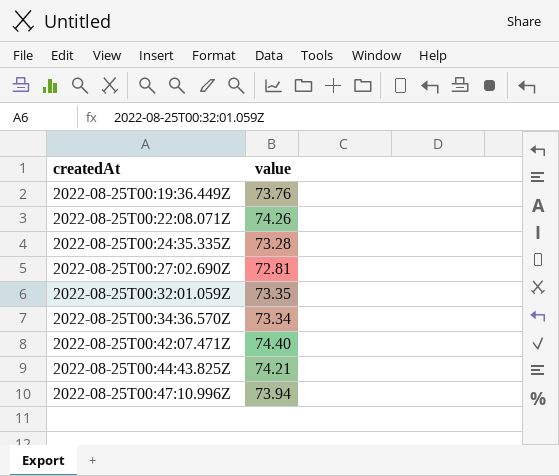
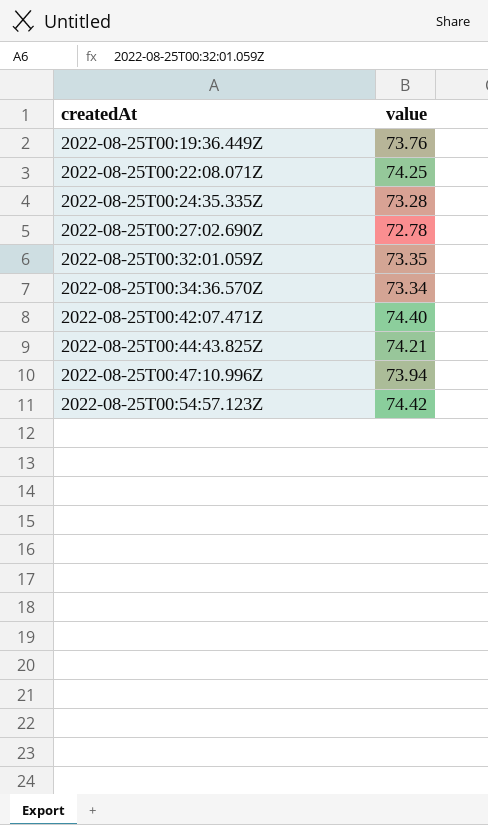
2022-08-25T00:22:08.071Z | value: 74.26 -> 74.25
2022-08-25T00:27:02.690Z | value: 72.81 -> 72.78
row 2022-08-25T00:54:57.123Z: none -> 74.42

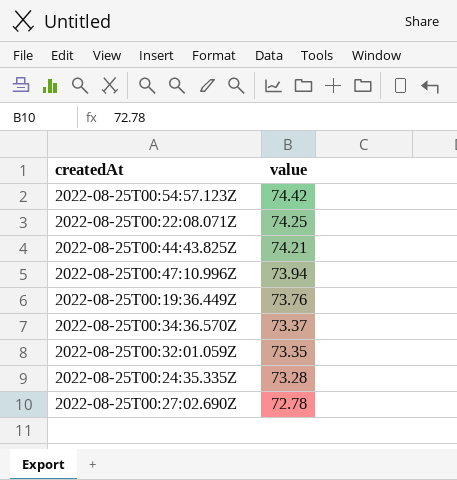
row order: createdAt ascending -> value descending
row 2022-08-25T00:42:07.471Z: 74.40 -> none
2022-08-25T00:34:36.570Z | value: 73.34 -> 73.37

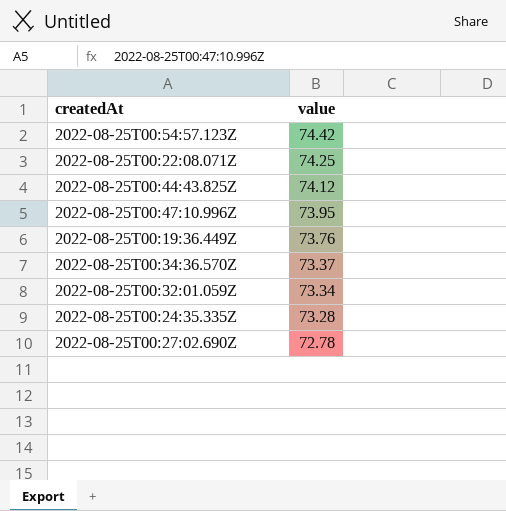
2022-08-25T00:44:43.825Z | value: 74.21 -> 74.12
2022-08-25T00:47:10.996Z | value: 73.94 -> 73.95
2022-08-25T00:32:01.059Z | value: 73.35 -> 73.34

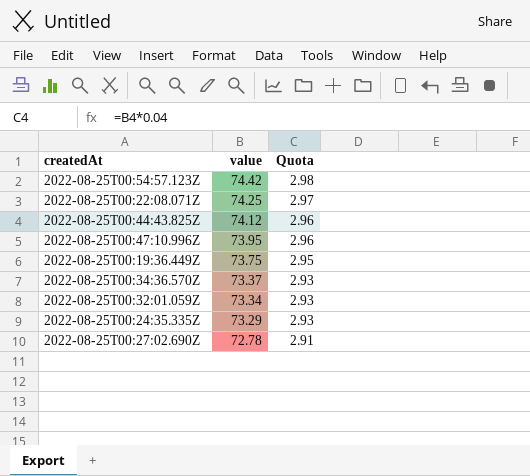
column Quota | formula: none -> [value] * 0.04
2022-08-25T00:19:36.449Z | value: 73.76 -> 73.75
2022-08-25T00:24:35.335Z | value: 73.28 -> 73.29

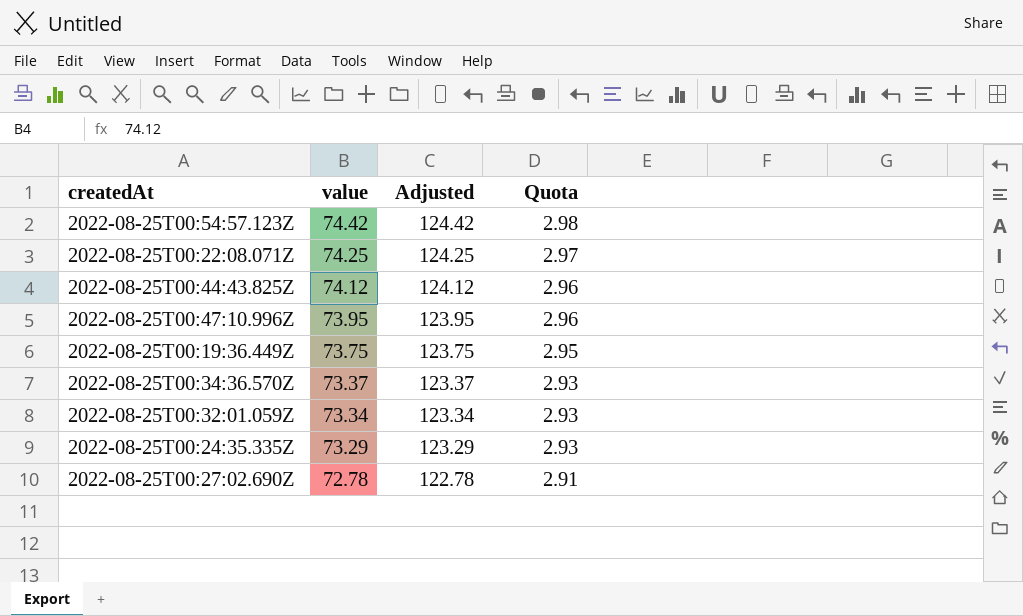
column Adjusted | formula: none -> [value] + 50

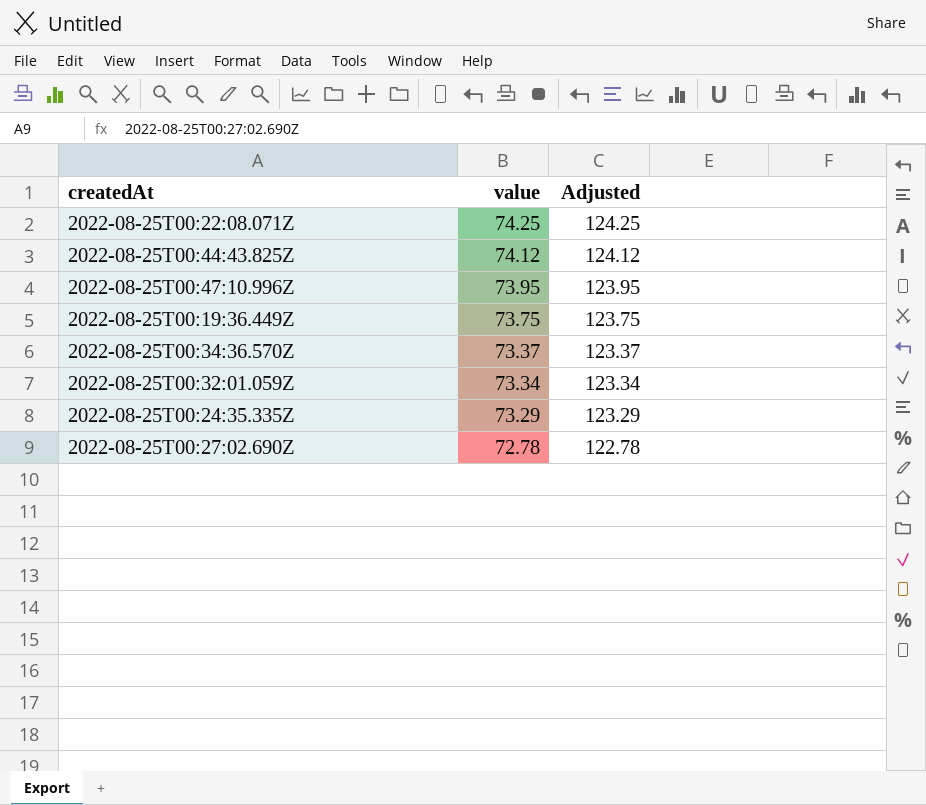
column Quota | formula: [value] * 0.04 -> none
row 2022-08-25T00:54:57.123Z: 74.42 | 124.42 | 2.98 -> none

